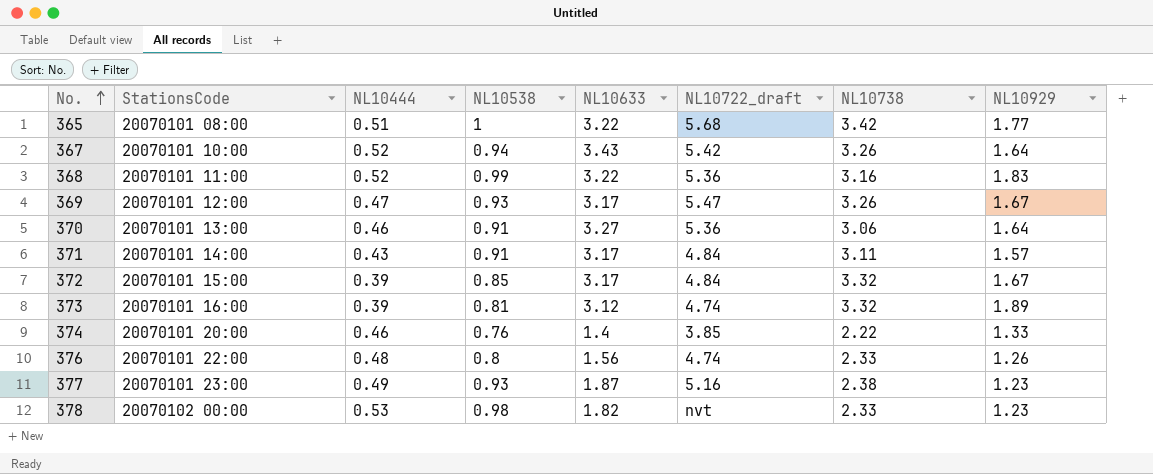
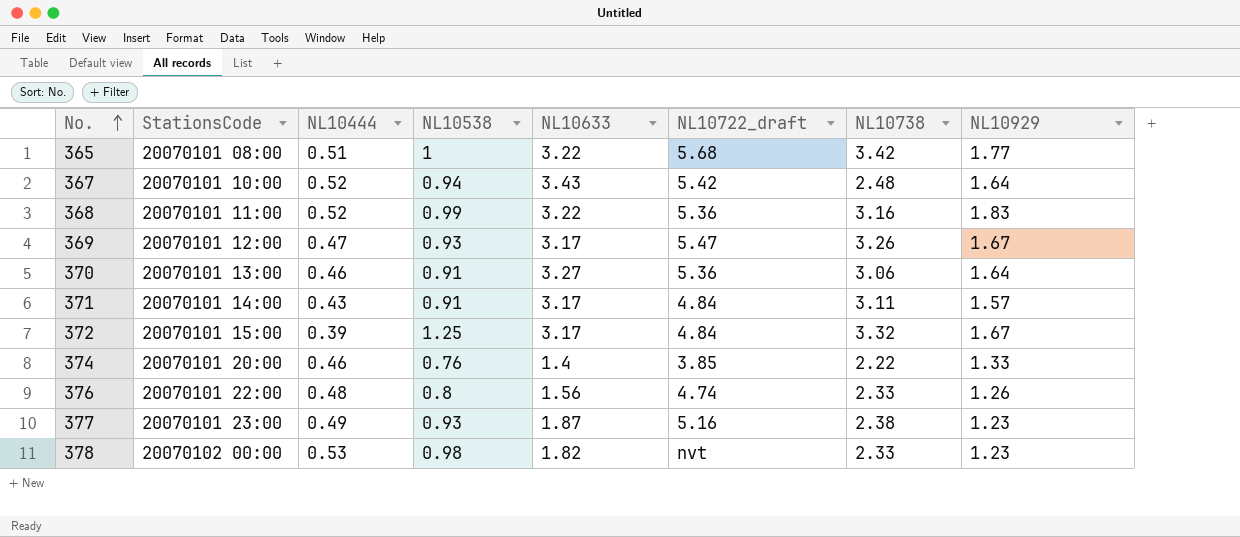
row 373: 20070101 16:00 | 0.39 | 0.81 | 3.12 | 4.74 | 3.32 | 1.89 -> none
367 | NL10738: 3.26 -> 2.48
372 | NL10538: 0.85 -> 1.25

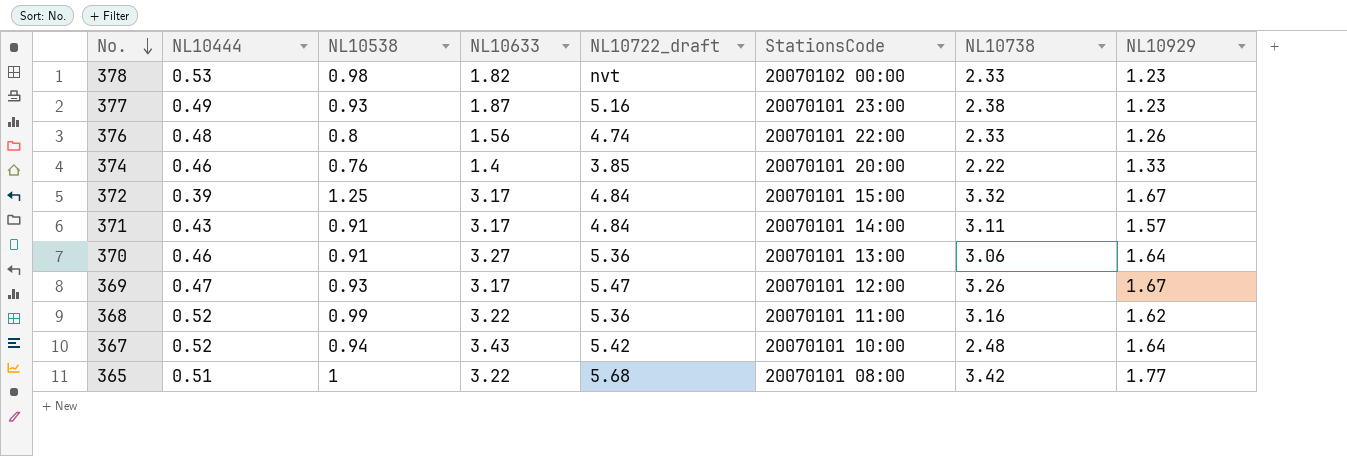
row order: No. ascending -> No. descending
column StationsCode | position: 2 -> 6
368 | NL10929: 1.83 -> 1.62

